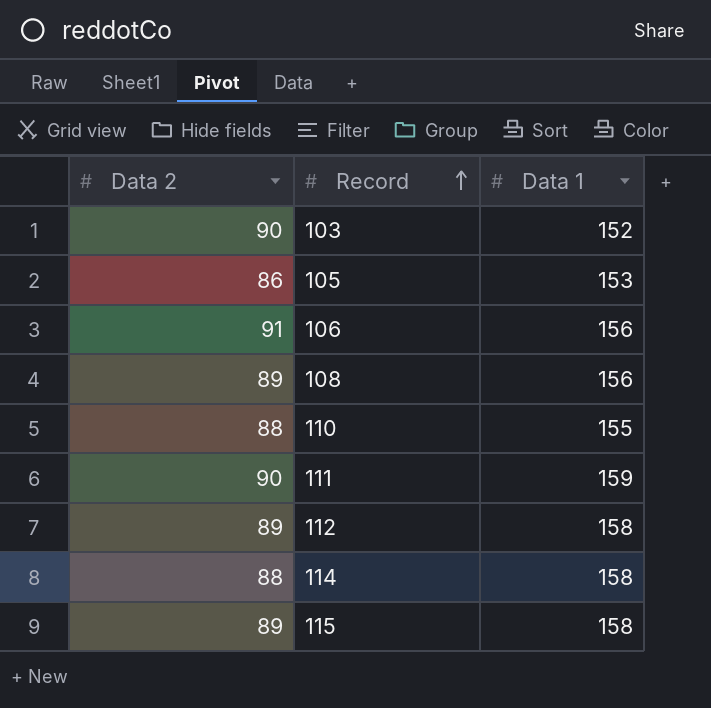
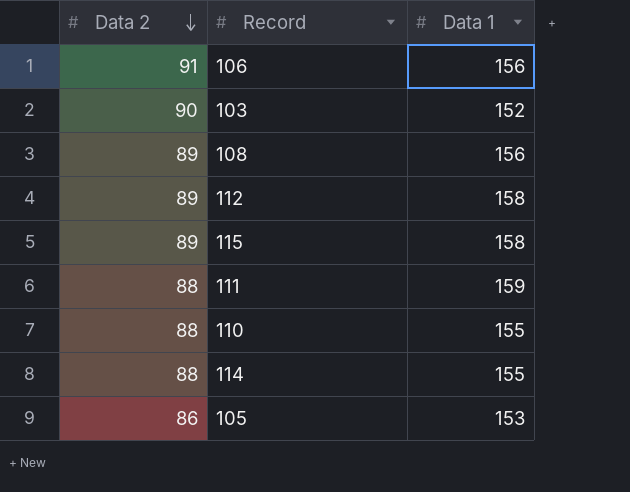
row order: Record ascending -> Data 2 descending
111 | Data 2: 90 -> 88
114 | Data 1: 158 -> 155

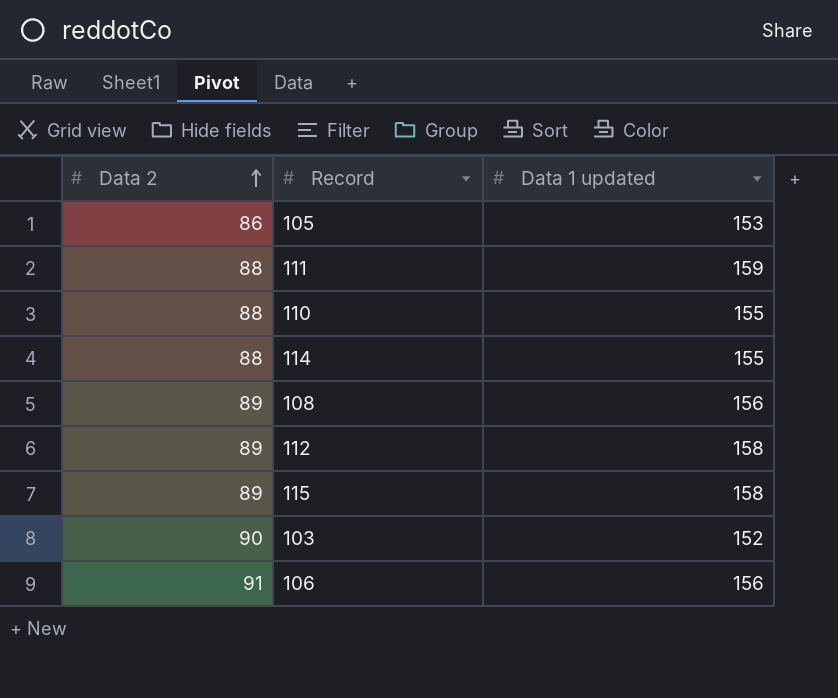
row order: Data 2 descending -> Data 2 ascending
column name: Data 1 -> Data 1 updated

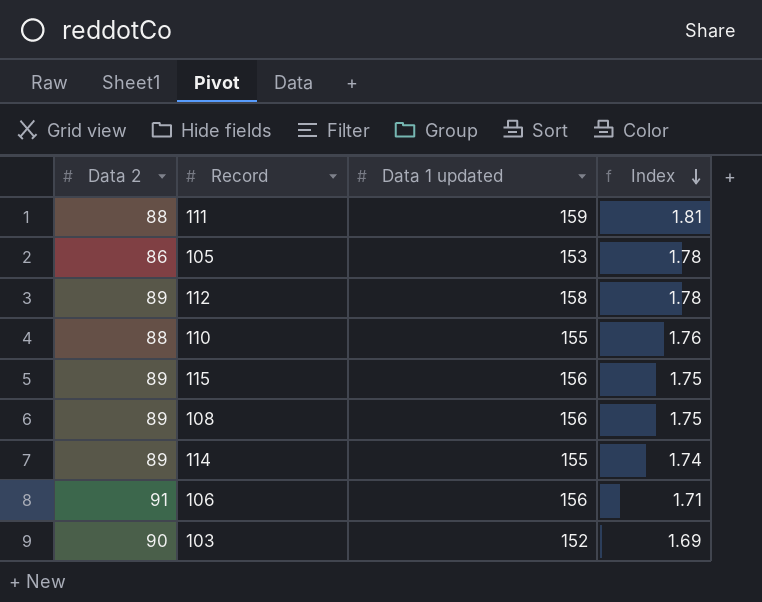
row order: Data 2 ascending -> Index descending
column Index | formula: none -> [Data 1 updated] / [Data 2]
115 | Data 1 updated: 158 -> 156
114 | Data 2: 88 -> 89

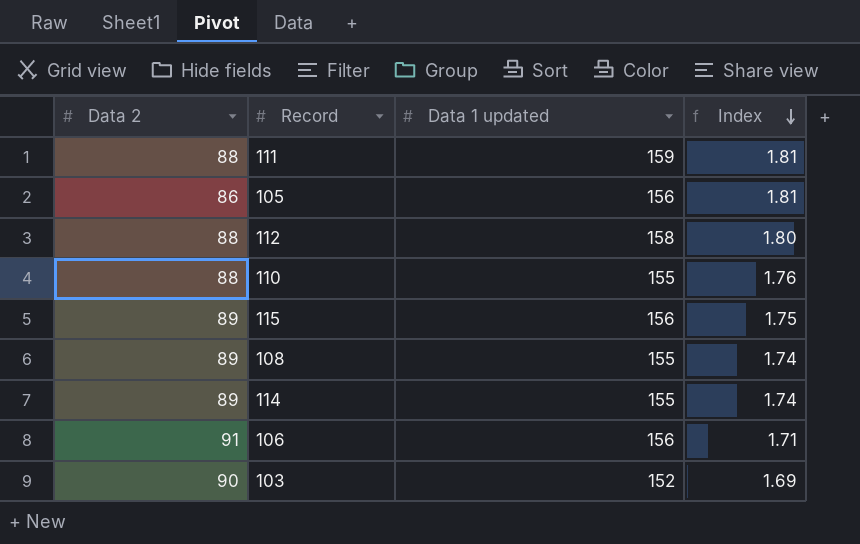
105 | Data 1 updated: 153 -> 156
105 | Index: 1.78 -> 1.81
112 | Data 2: 89 -> 88
112 | Index: 1.78 -> 1.80
108 | Data 1 updated: 156 -> 155
108 | Index: 1.75 -> 1.74

